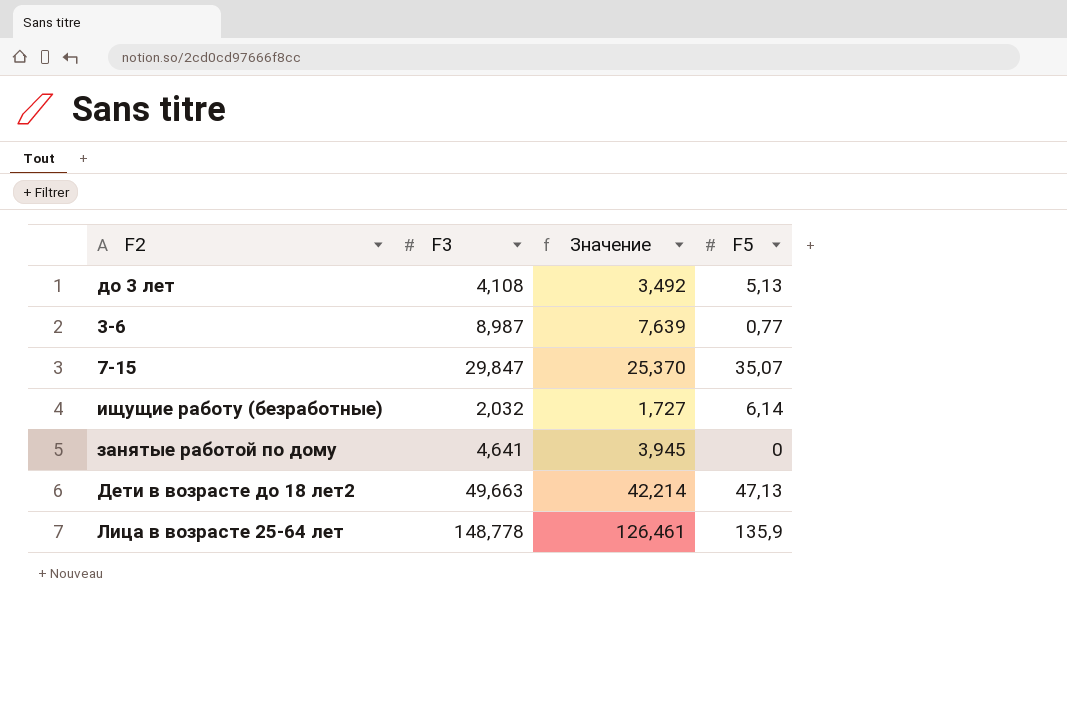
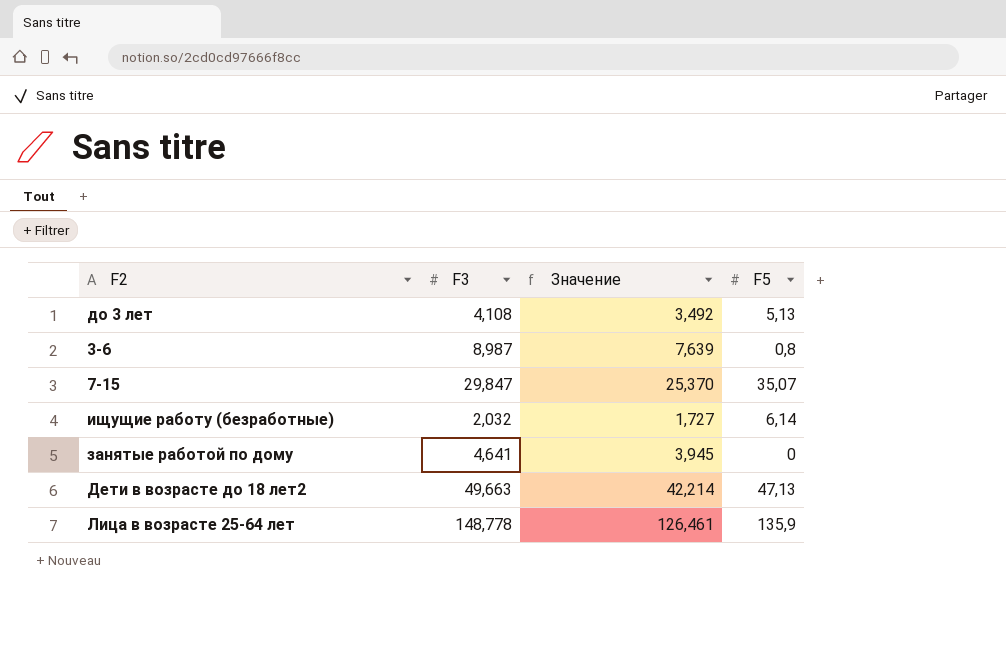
3-6 | F5: 0,77 -> 0,8

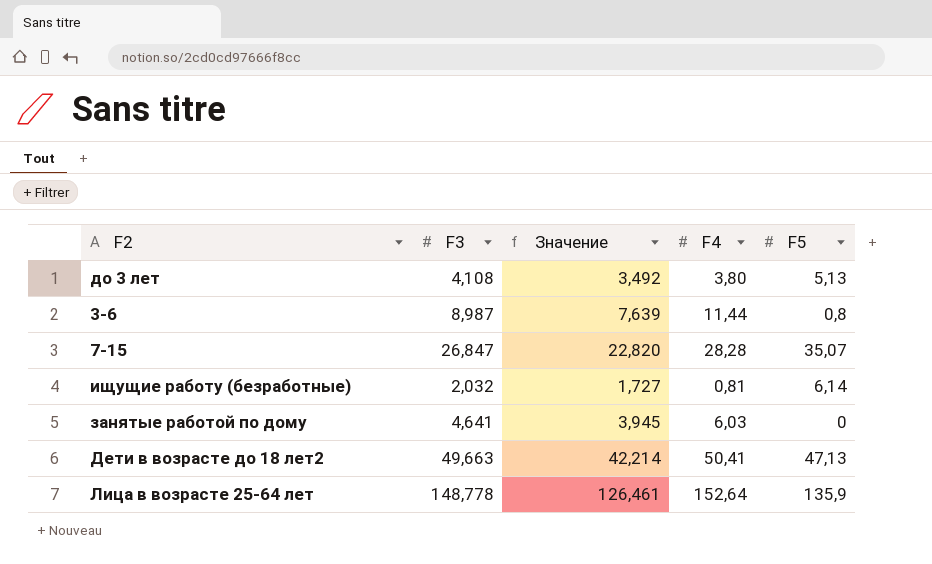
column F4 | position: none -> 4
7-15 | F3: 29,847 -> 26,847
7-15 | Значение: 25,370 -> 22,820

